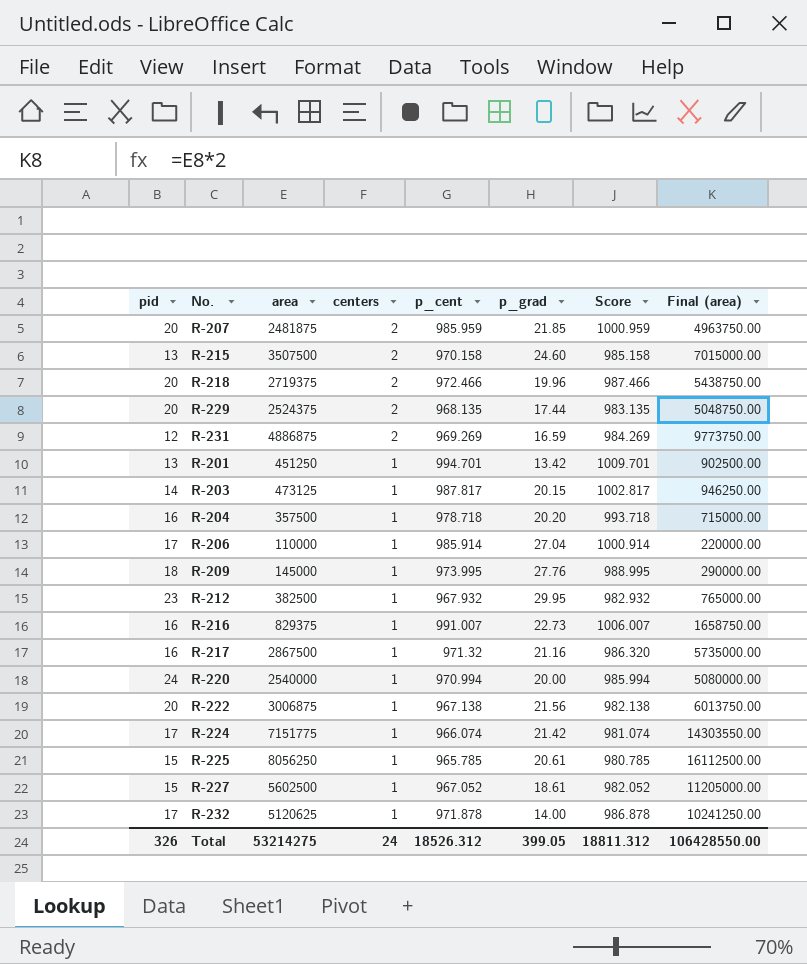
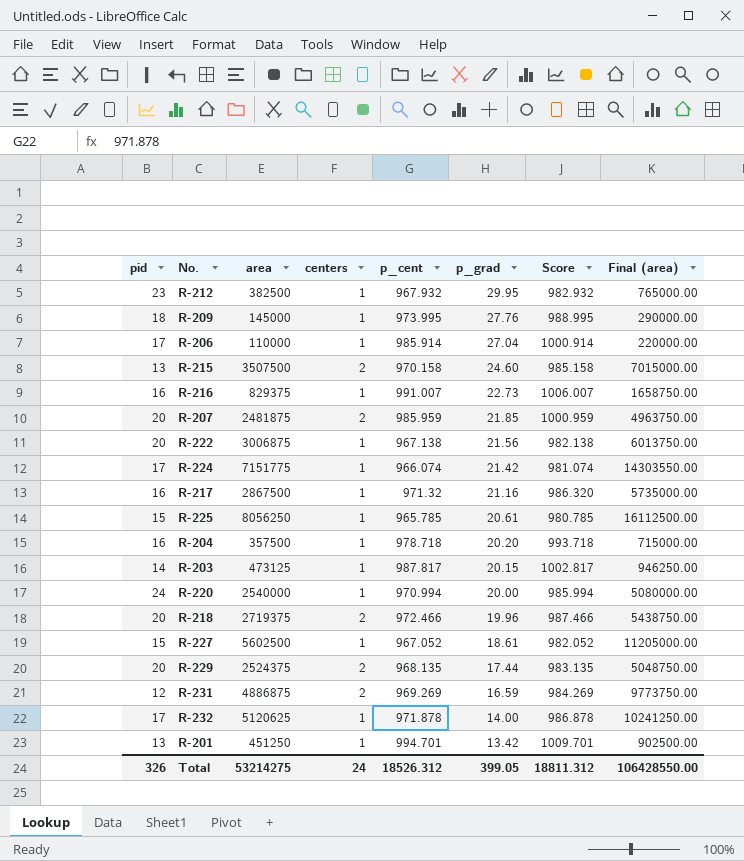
row order: centers descending -> p_grad descending

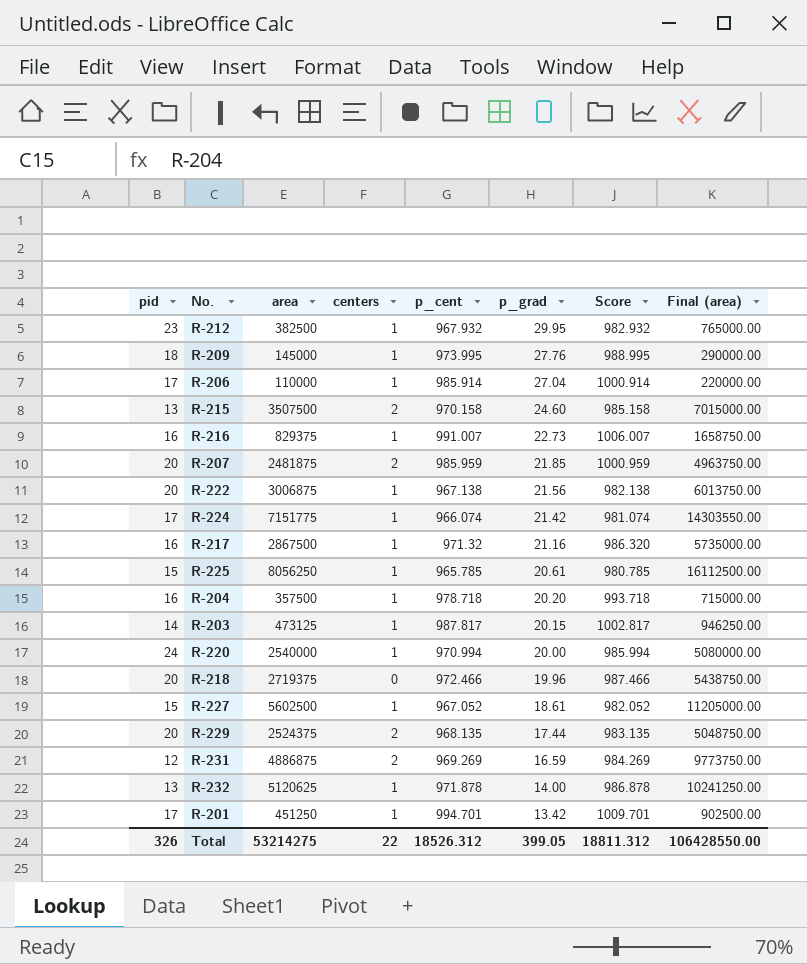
R-218 | centers: 2 -> 0
R-232 | pid: 17 -> 13
R-201 | pid: 13 -> 17
Total | centers: 24 -> 22

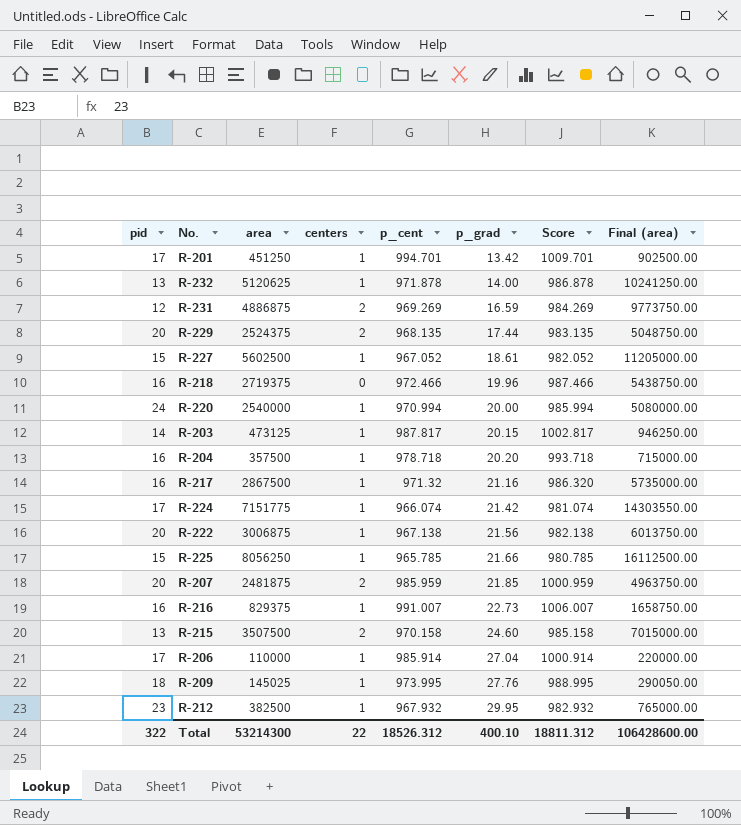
row order: p_grad descending -> p_grad ascending
R-218 | pid: 20 -> 16
R-225 | p_grad: 20.61 -> 21.66
R-209 | area: 145000 -> 145025
R-209 | Final (area): 290000.00 -> 290050.00
Total | pid: 326 -> 322
Total | area: 53214275 -> 53214300
Total | p_grad: 399.05 -> 400.10
Total | Final (area): 106428550.00 -> 106428600.00

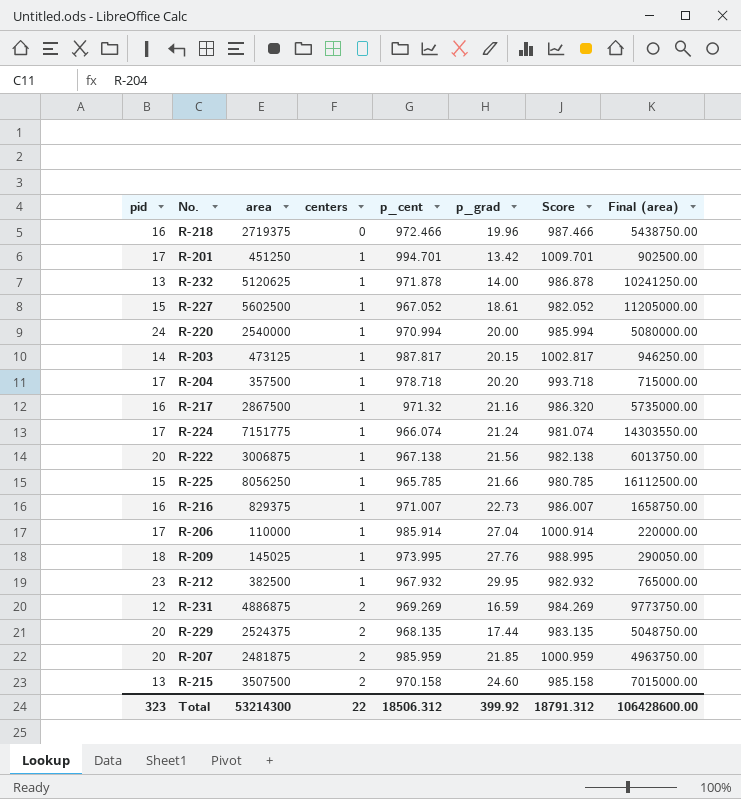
row order: p_grad ascending -> centers ascending
R-204 | pid: 16 -> 17
R-224 | p_grad: 21.42 -> 21.24
R-216 | p_cent: 991.007 -> 971.007
R-216 | Score: 1006.007 -> 986.007
Total | pid: 322 -> 323
Total | p_cent: 18526.312 -> 18506.312
Total | p_grad: 400.10 -> 399.92
Total | Score: 18811.312 -> 18791.312

